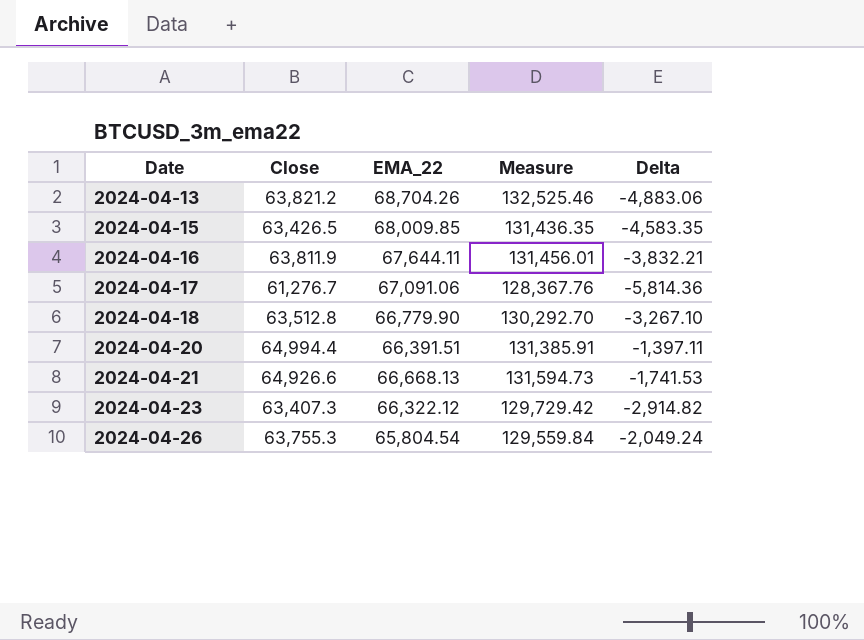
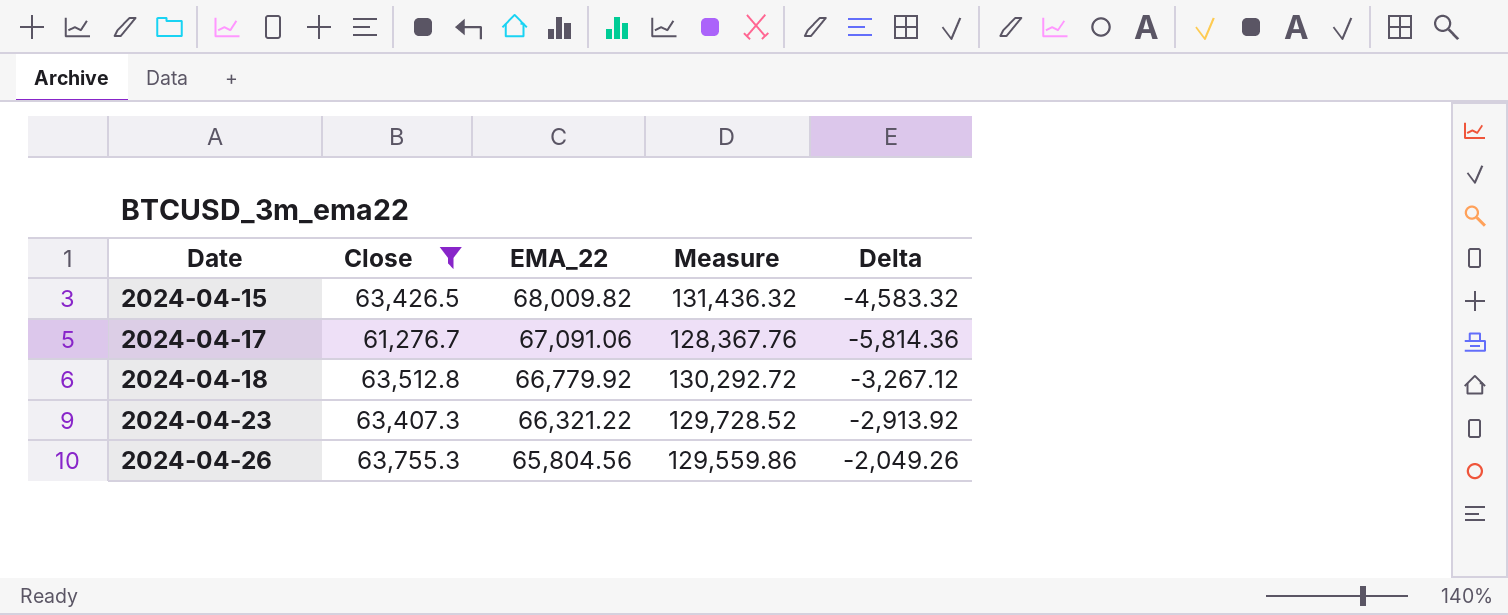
filter: none -> Close <= 63,755.3
2024-04-15 | EMA_22: 68,009.85 -> 68,009.82
2024-04-15 | Measure: 131,436.35 -> 131,436.32
2024-04-15 | Delta: -4,583.35 -> -4,583.32
2024-04-18 | EMA_22: 66,779.90 -> 66,779.92
2024-04-18 | Measure: 130,292.70 -> 130,292.72
2024-04-18 | Delta: -3,267.10 -> -3,267.12
2024-04-23 | EMA_22: 66,322.12 -> 66,321.22
2024-04-23 | Measure: 129,729.42 -> 129,728.52
2024-04-23 | Delta: -2,914.82 -> -2,913.92
2024-04-26 | EMA_22: 65,804.54 -> 65,804.56
2024-04-26 | Measure: 129,559.84 -> 129,559.86
2024-04-26 | Delta: -2,049.24 -> -2,049.26

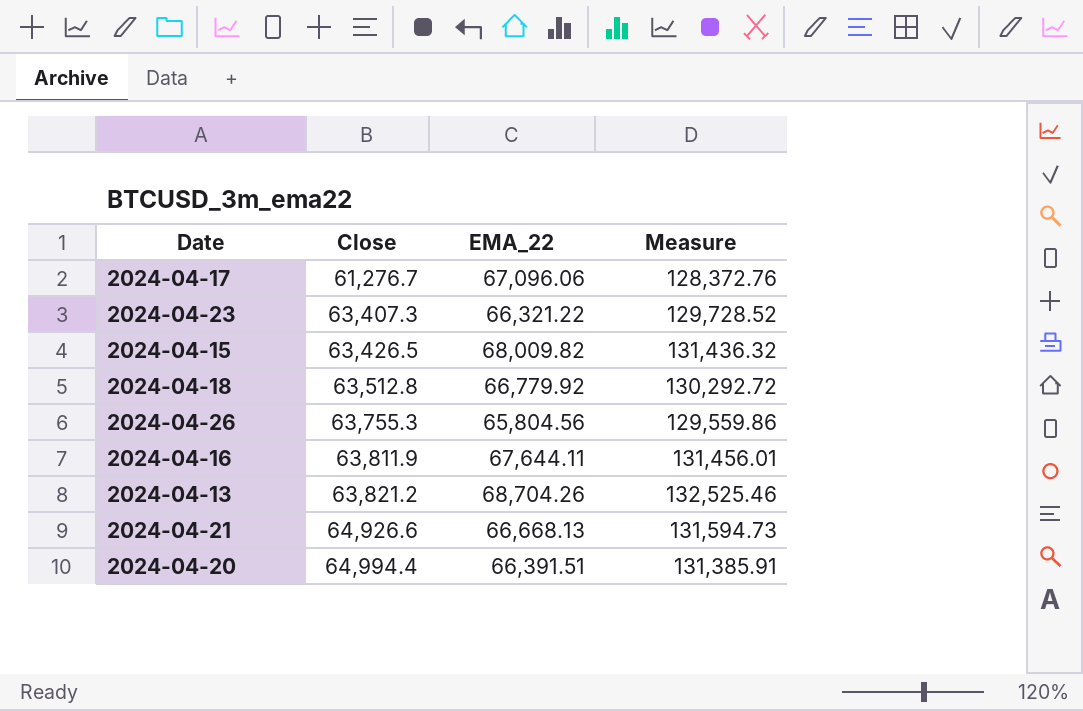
filter: Close <= 63,755.3 -> none
row order: Date ascending -> Close ascending
column Delta | formula: [Close] - [EMA_22] -> none
2024-04-17 | EMA_22: 67,091.06 -> 67,096.06
2024-04-17 | Measure: 128,367.76 -> 128,372.76

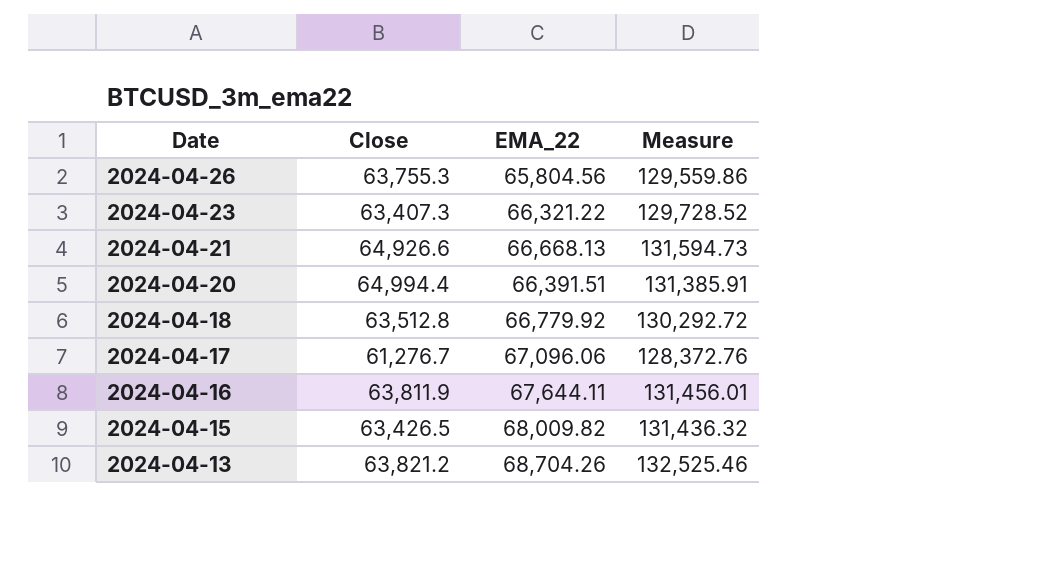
row order: Close ascending -> Date descending

